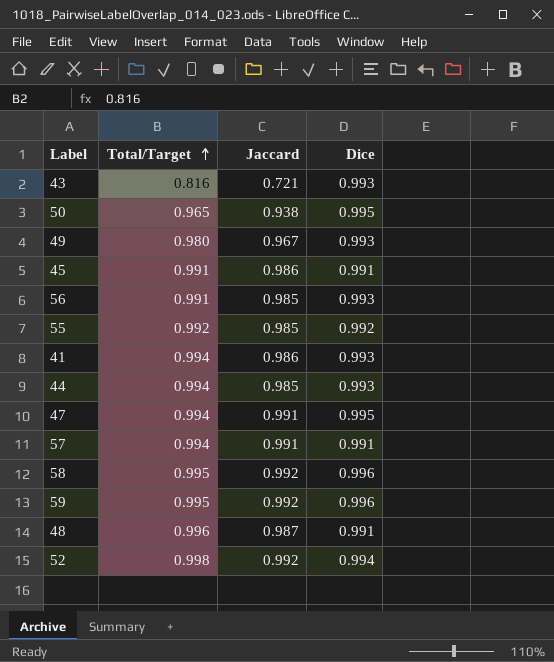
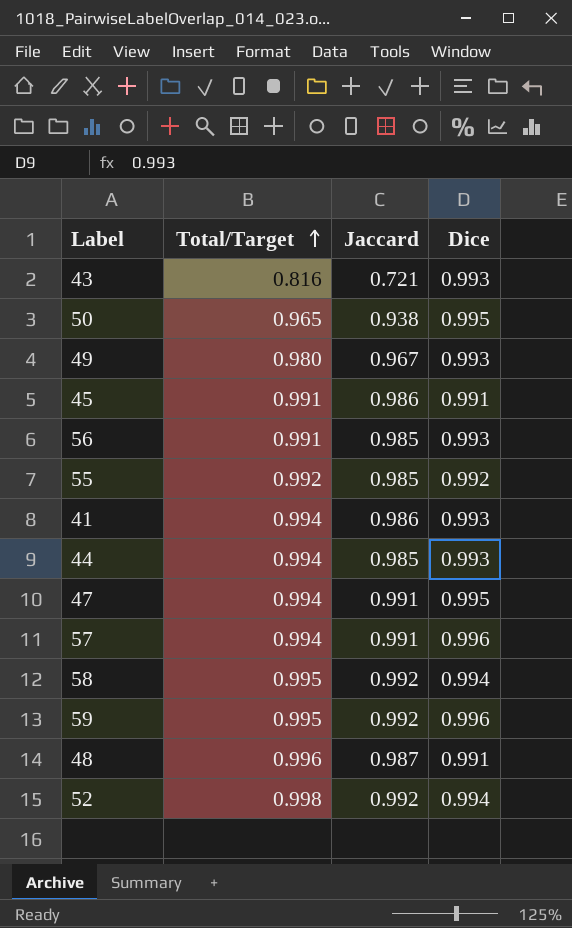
57 | Dice: 0.991 -> 0.996
58 | Dice: 0.996 -> 0.994

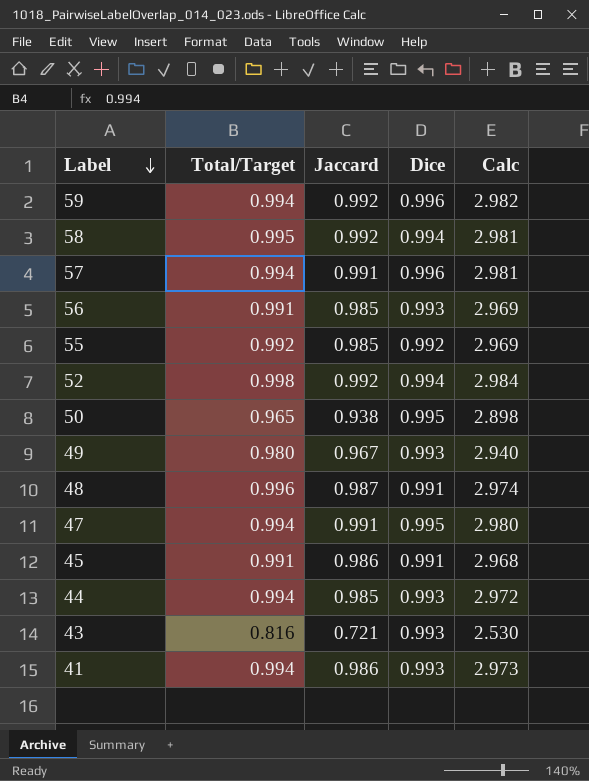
row order: Total/Target ascending -> Label descending
column Calc | formula: none -> [Total/Target] + [Jaccard] + [Dice]
59 | Total/Target: 0.995 -> 0.994

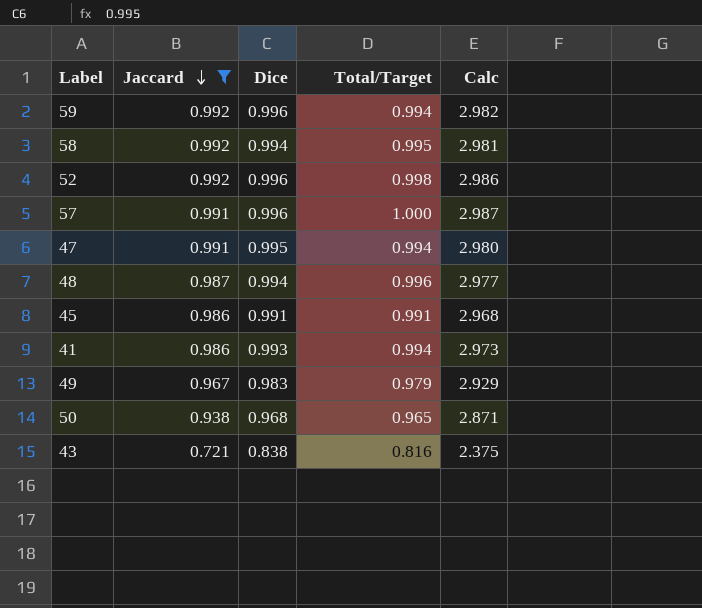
filter: none -> Jaccard != 0.985
row order: Label descending -> Jaccard descending
column Total/Target | position: 2 -> 4
52 | Dice: 0.994 -> 0.996
52 | Calc: 2.984 -> 2.986
57 | Total/Target: 0.994 -> 1.000
57 | Calc: 2.981 -> 2.987
48 | Dice: 0.991 -> 0.994
48 | Calc: 2.974 -> 2.977
49 | Dice: 0.993 -> 0.983
49 | Total/Target: 0.980 -> 0.979
49 | Calc: 2.940 -> 2.929
50 | Dice: 0.995 -> 0.968
50 | Calc: 2.898 -> 2.871
43 | Dice: 0.993 -> 0.838
43 | Calc: 2.530 -> 2.375

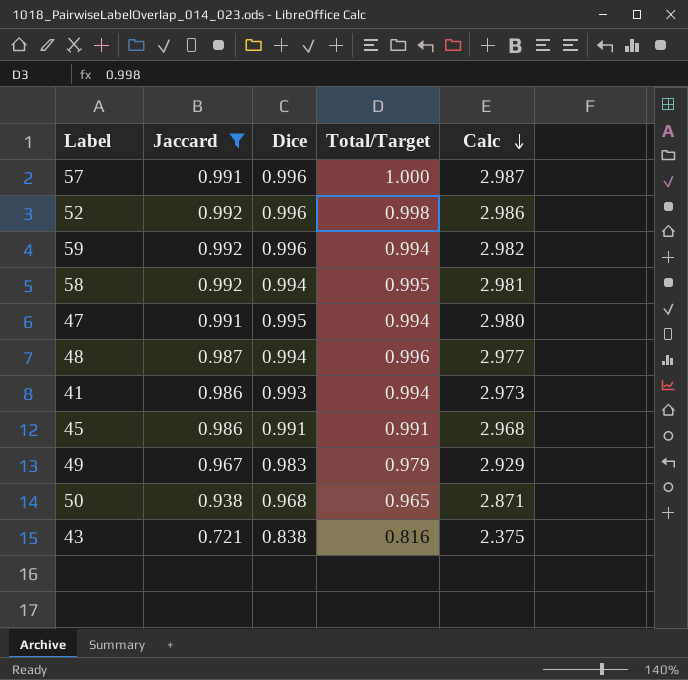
row order: Jaccard descending -> Calc descending

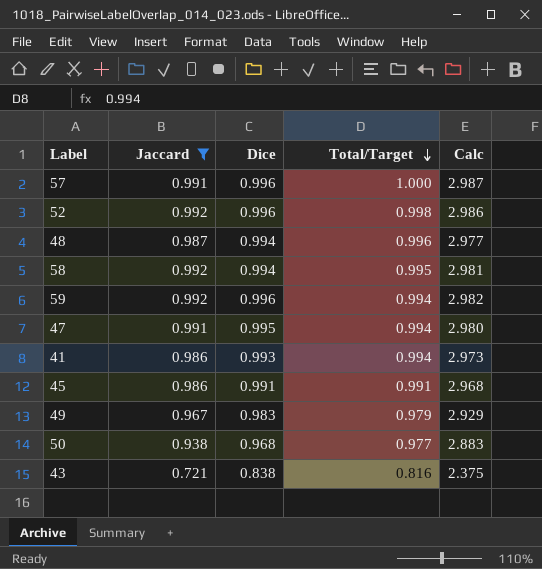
row order: Calc descending -> Total/Target descending
50 | Total/Target: 0.965 -> 0.977
50 | Calc: 2.871 -> 2.883

